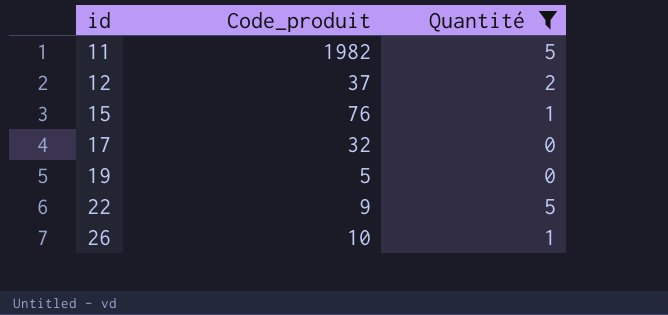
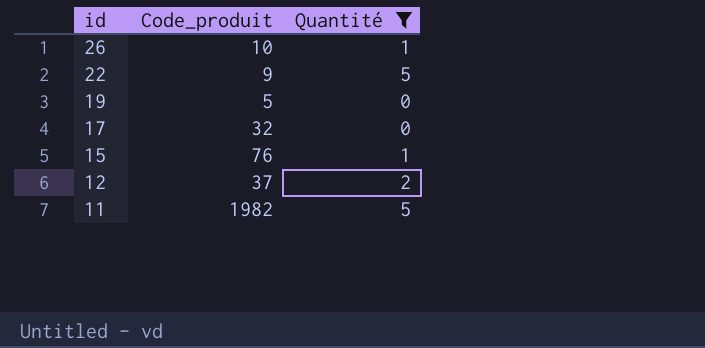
row order: id ascending -> id descending

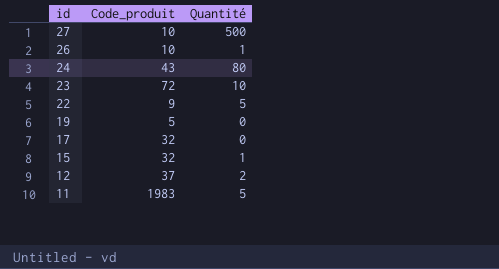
filter: Quantité <= 5 -> none
15 | Code_produit: 76 -> 32
11 | Code_produit: 1982 -> 1983

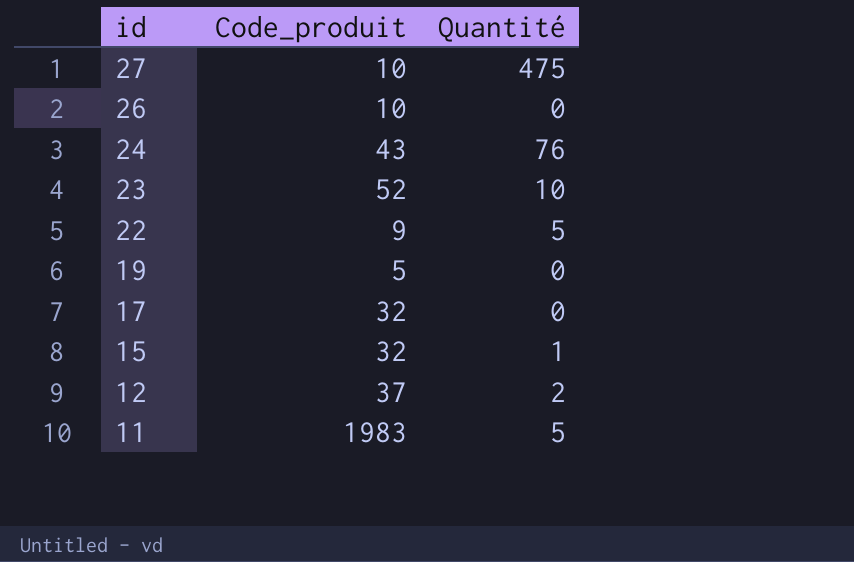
27 | Quantité: 500 -> 475
26 | Quantité: 1 -> 0
24 | Quantité: 80 -> 76
23 | Code_produit: 72 -> 52

